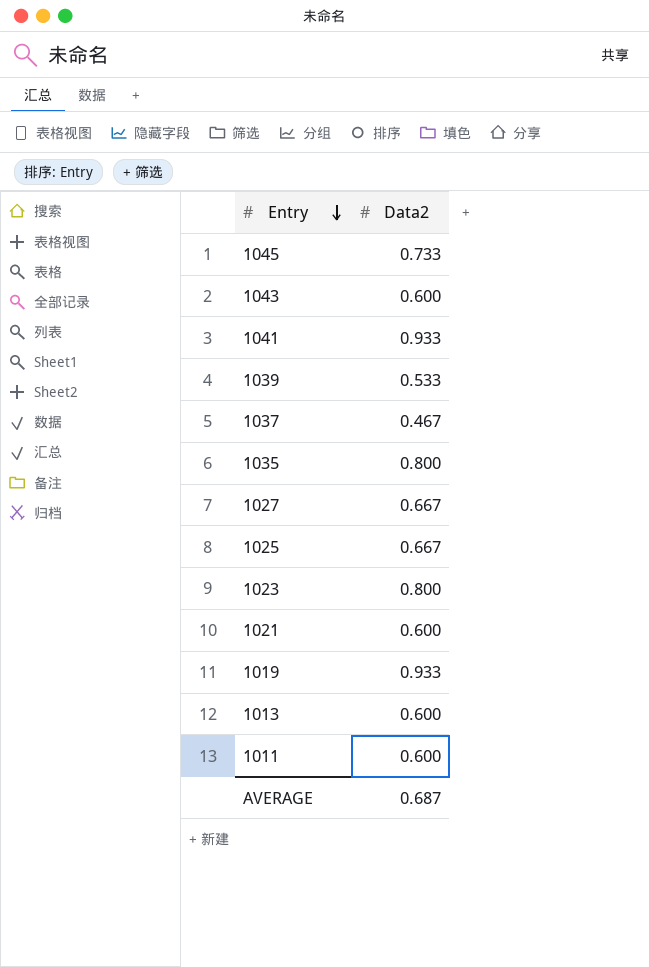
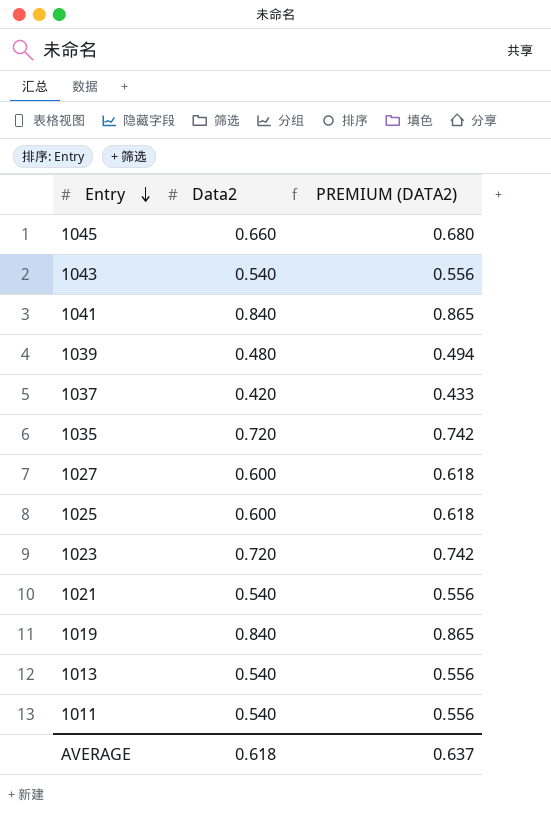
column PREMIUM (DATA2) | formula: none -> [Data2] * 1.03
1045 | Data2: 0.733 -> 0.660
1043 | Data2: 0.600 -> 0.540
1041 | Data2: 0.933 -> 0.840
1039 | Data2: 0.533 -> 0.480
1037 | Data2: 0.467 -> 0.420
1035 | Data2: 0.800 -> 0.720
1027 | Data2: 0.667 -> 0.600
1025 | Data2: 0.667 -> 0.600
1023 | Data2: 0.800 -> 0.720
1021 | Data2: 0.600 -> 0.540
1019 | Data2: 0.933 -> 0.840
1013 | Data2: 0.600 -> 0.540
1011 | Data2: 0.600 -> 0.540
AVERAGE | Data2: 0.687 -> 0.618

